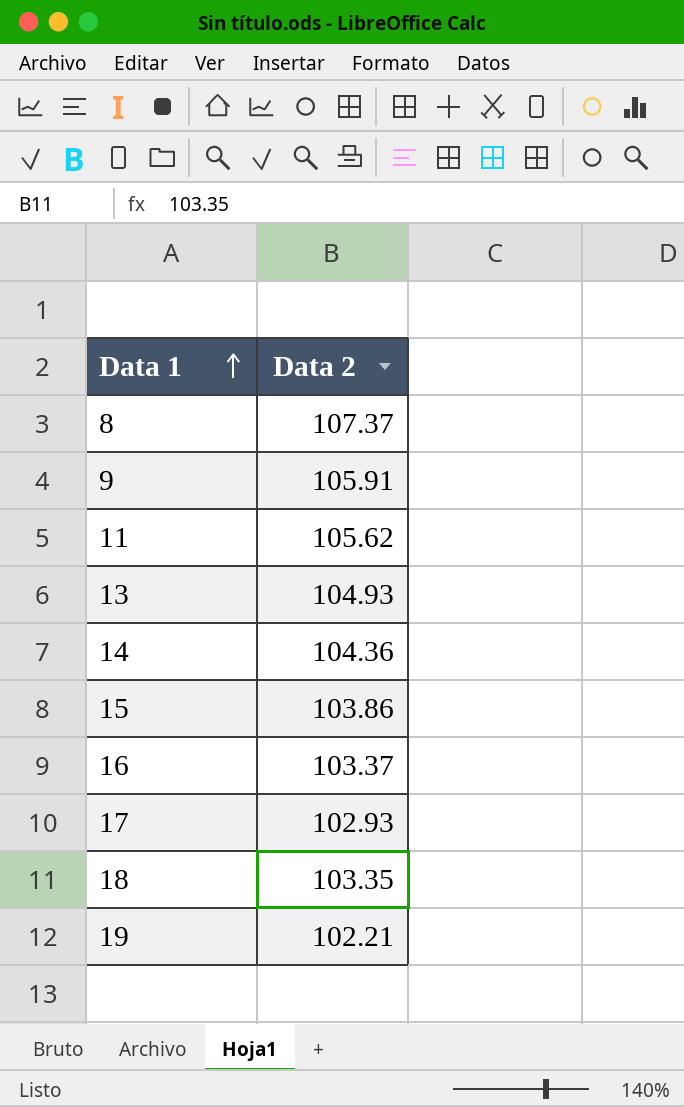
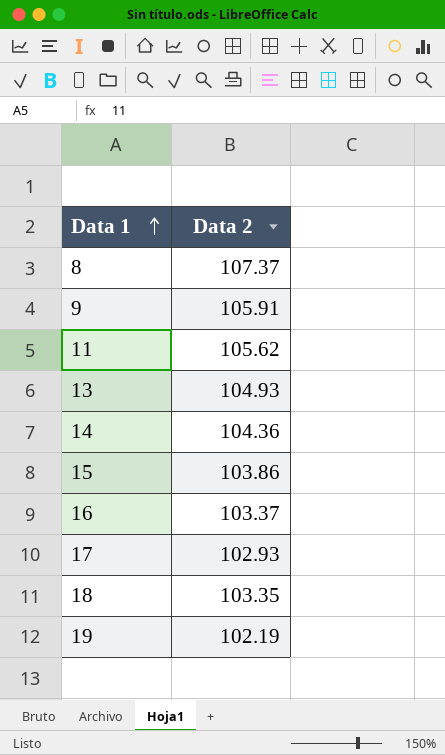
19 | Data 2: 102.21 -> 102.19

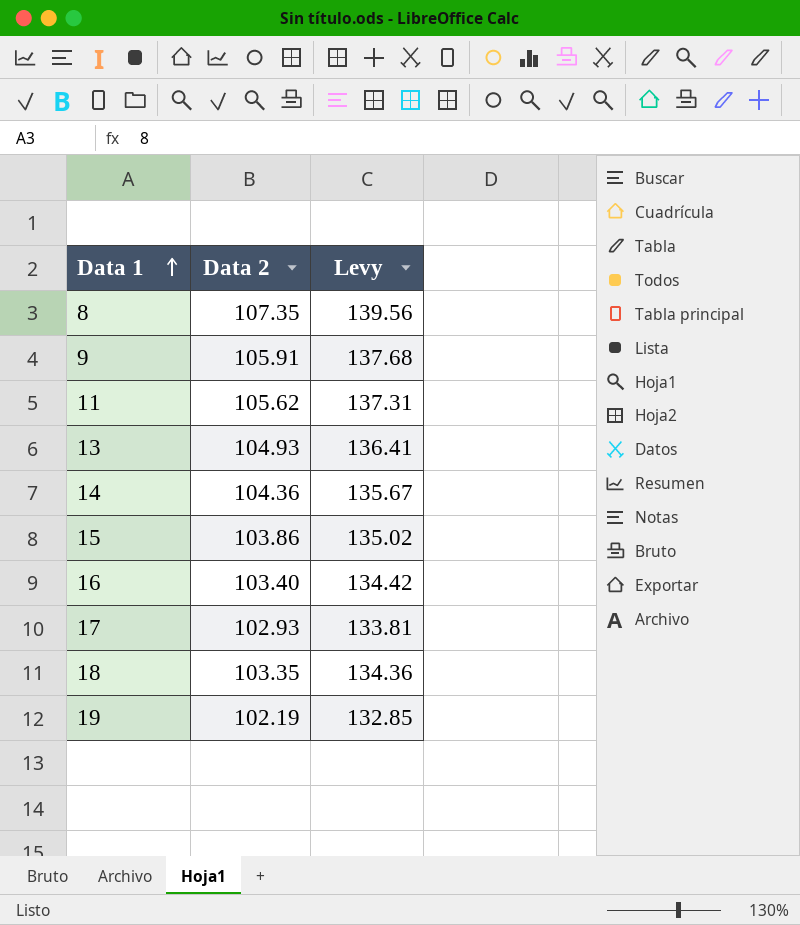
column Levy | formula: none -> [Data 2] * 1.3
8 | Data 2: 107.37 -> 107.35
16 | Data 2: 103.37 -> 103.40

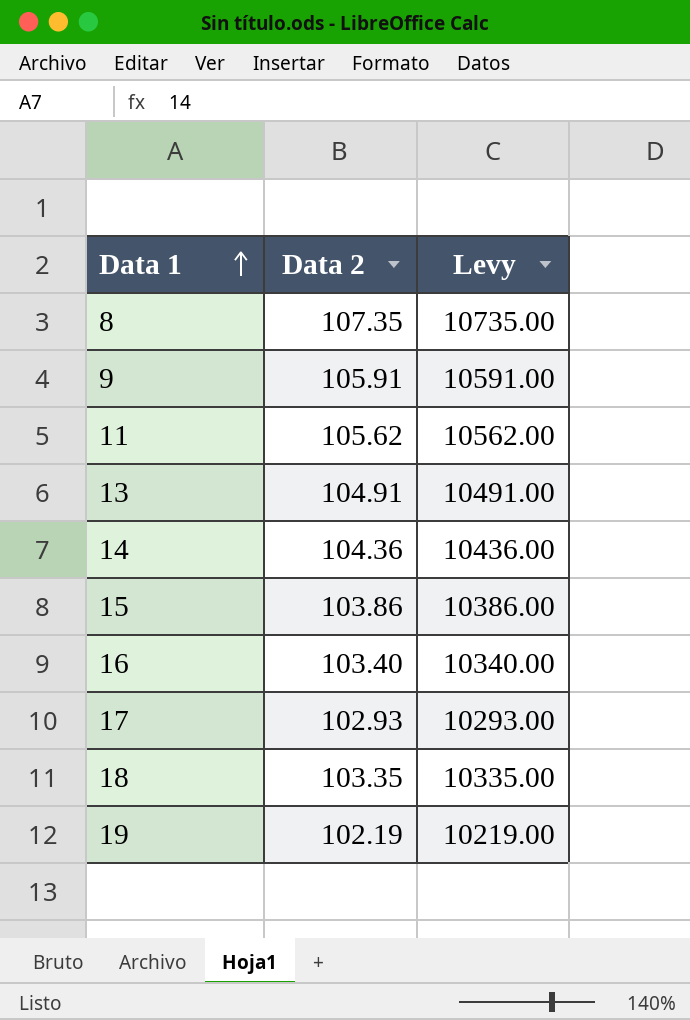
column Levy | formula: [Data 2] * 1.3 -> [Data 2] * 100
13 | Data 2: 104.93 -> 104.91

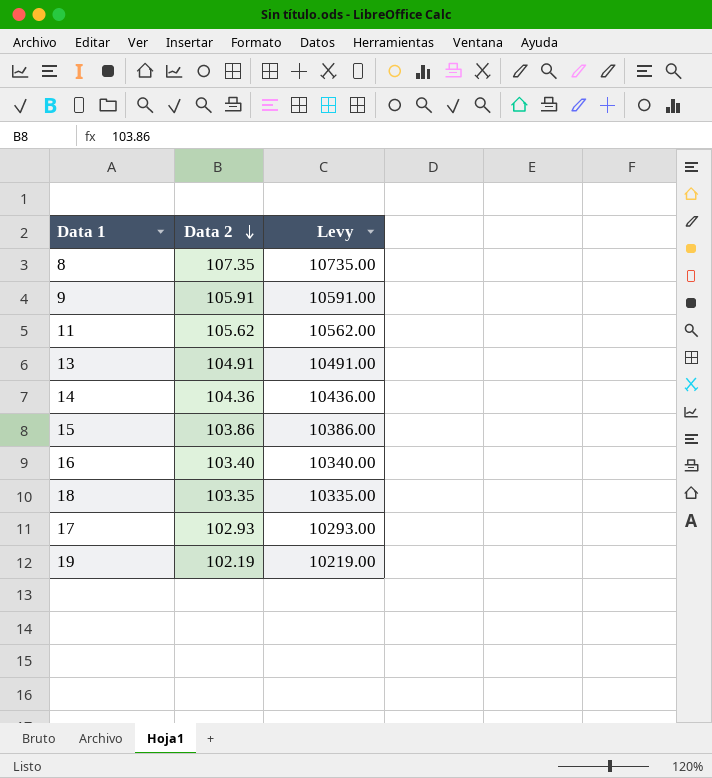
row order: Data 1 ascending -> Data 2 descending

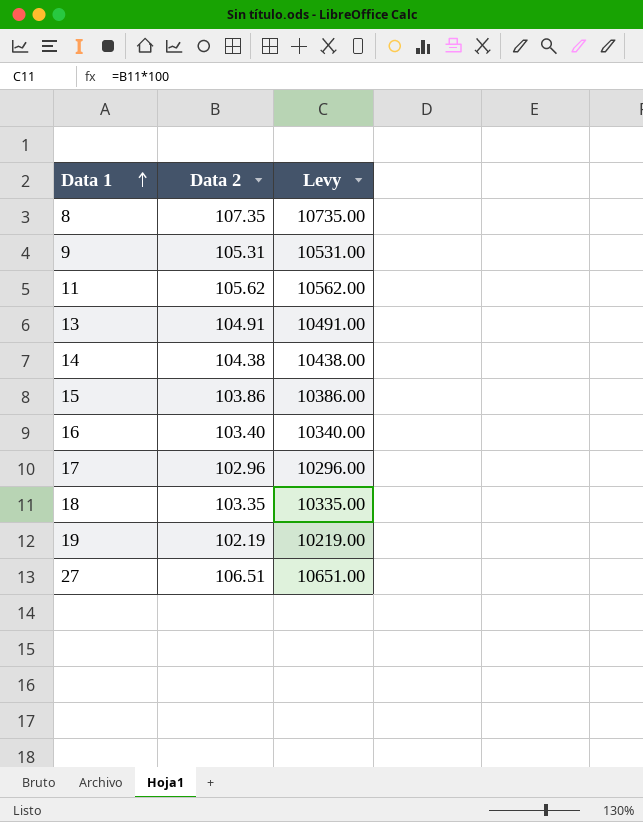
row order: Data 2 descending -> Data 1 ascending
9 | Data 2: 105.91 -> 105.31
9 | Levy: 10591.00 -> 10531.00
14 | Data 2: 104.36 -> 104.38
14 | Levy: 10436.00 -> 10438.00
17 | Data 2: 102.93 -> 102.96
17 | Levy: 10293.00 -> 10296.00
row 27: none -> 106.51 | 10651.00

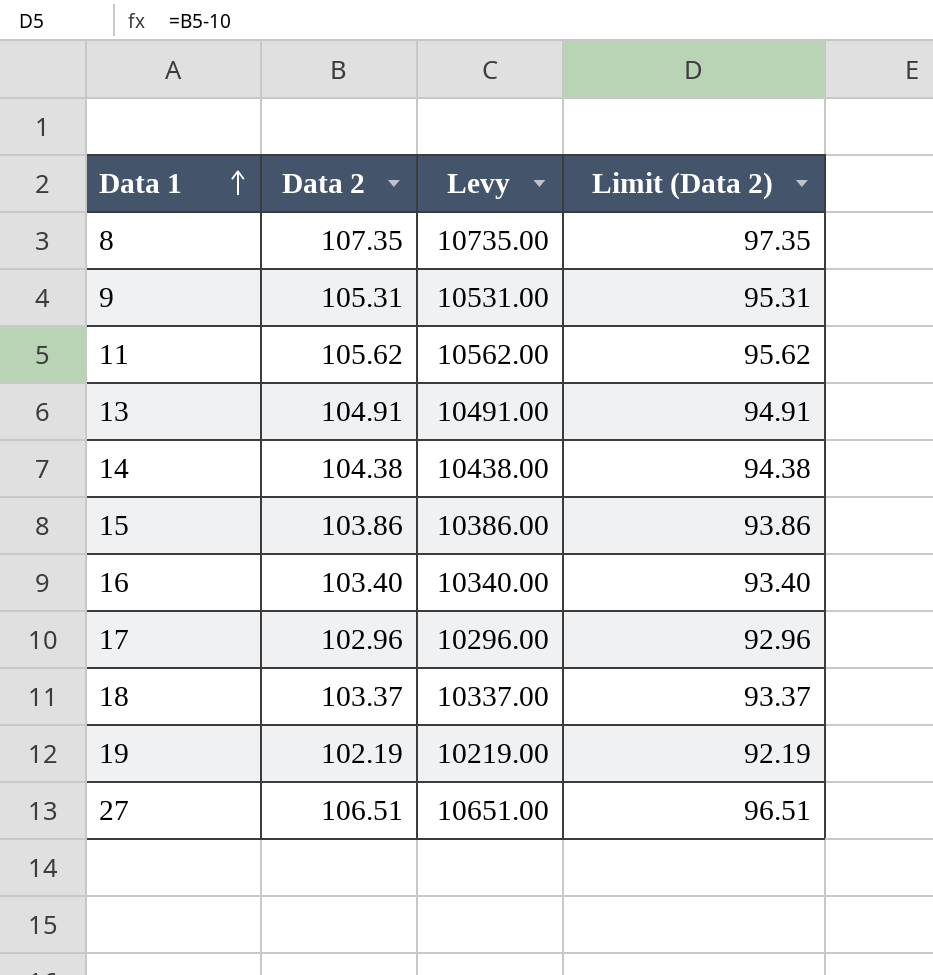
column Limit (Data 2) | formula: none -> [Data 2] - 10
18 | Data 2: 103.35 -> 103.37
18 | Levy: 10335.00 -> 10337.00

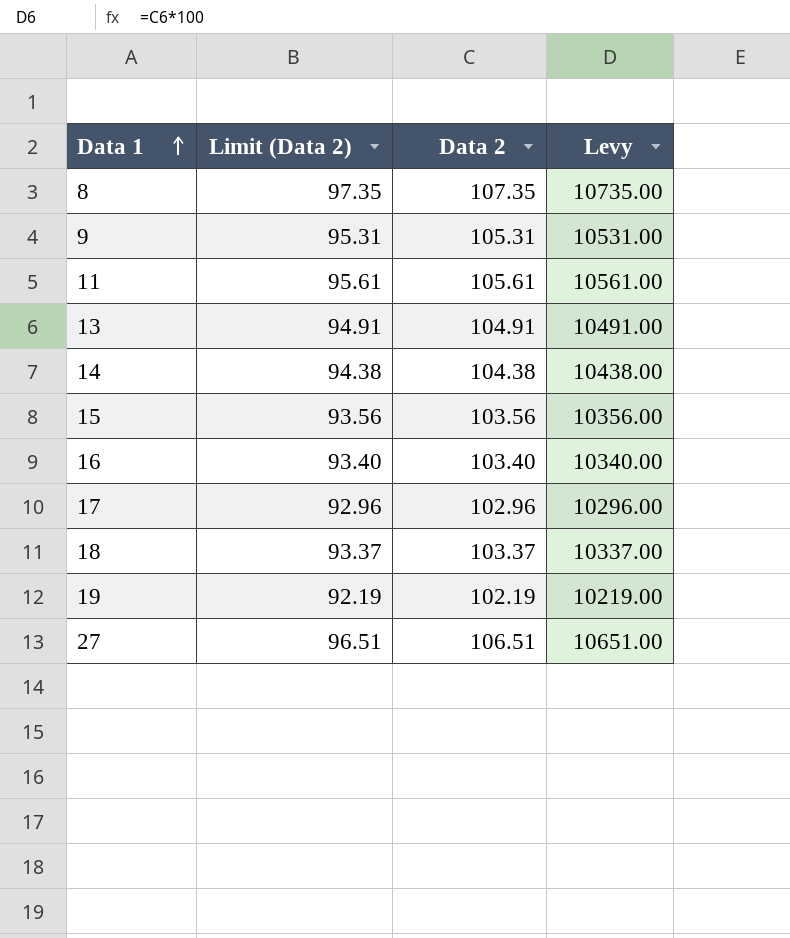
column Limit (Data 2) | position: 4 -> 2
11 | Limit (Data 2): 95.62 -> 95.61
11 | Data 2: 105.62 -> 105.61
11 | Levy: 10562.00 -> 10561.00
15 | Limit (Data 2): 93.86 -> 93.56
15 | Data 2: 103.86 -> 103.56
15 | Levy: 10386.00 -> 10356.00

